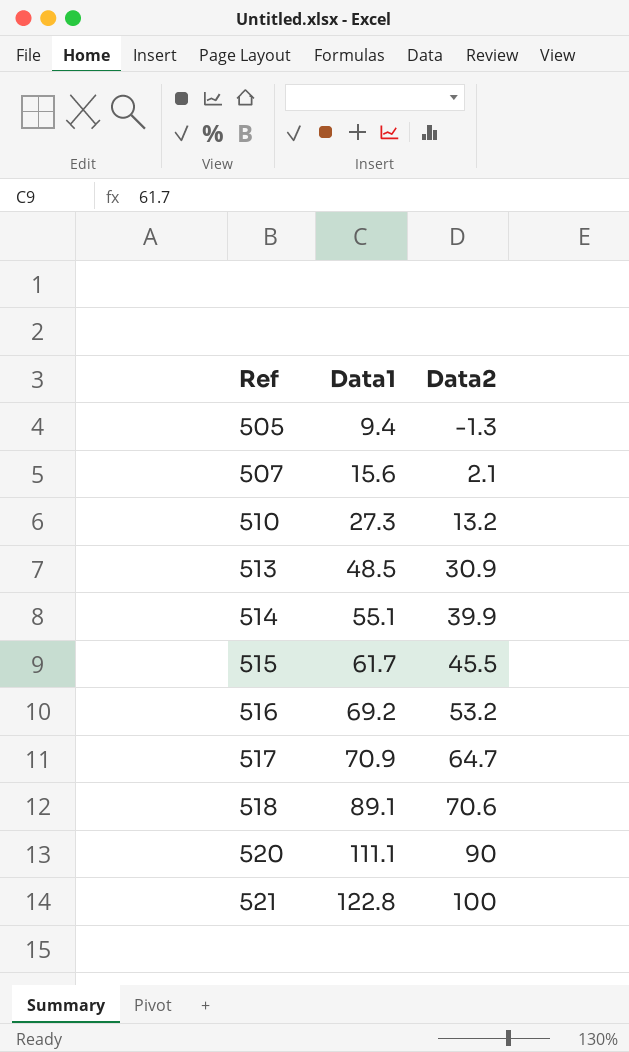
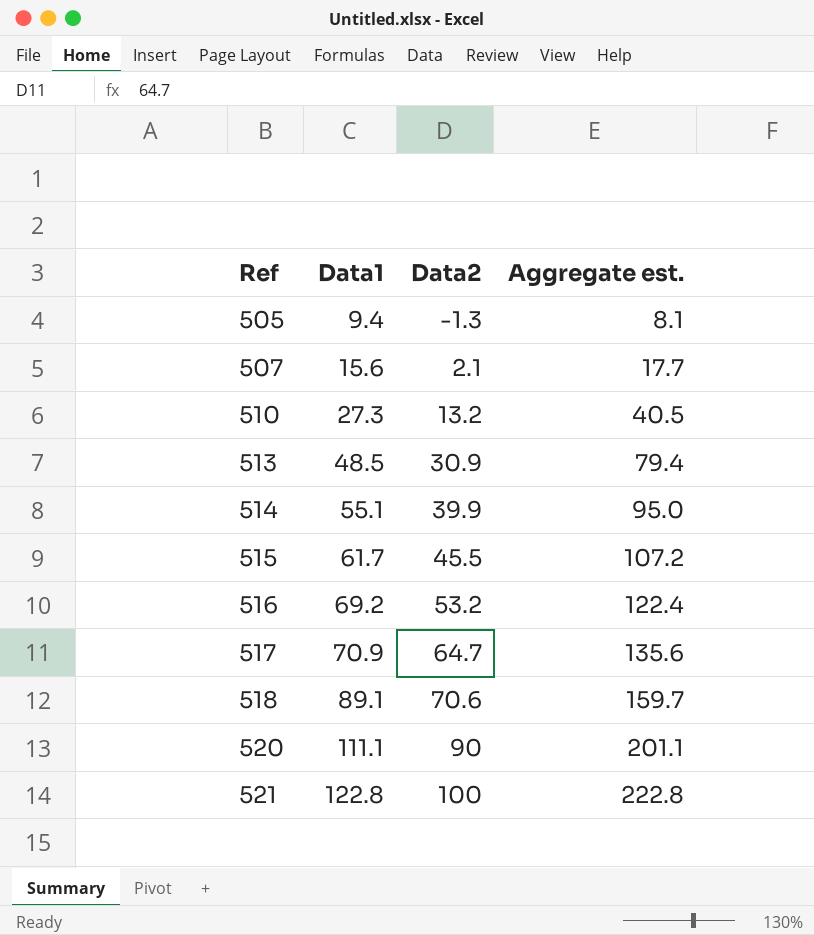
column Aggregate est. | formula: none -> [Data1] + [Data2]

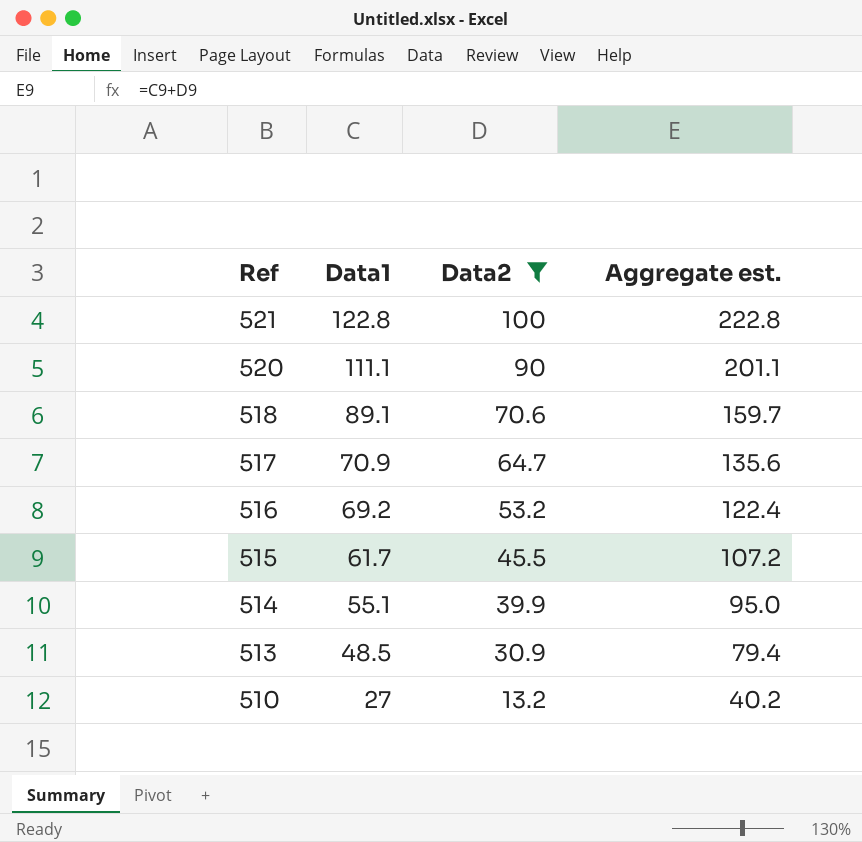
filter: none -> Data2 >= 13.2
row order: Ref ascending -> Ref descending
510 | Data1: 27.3 -> 27
510 | Aggregate est.: 40.5 -> 40.2

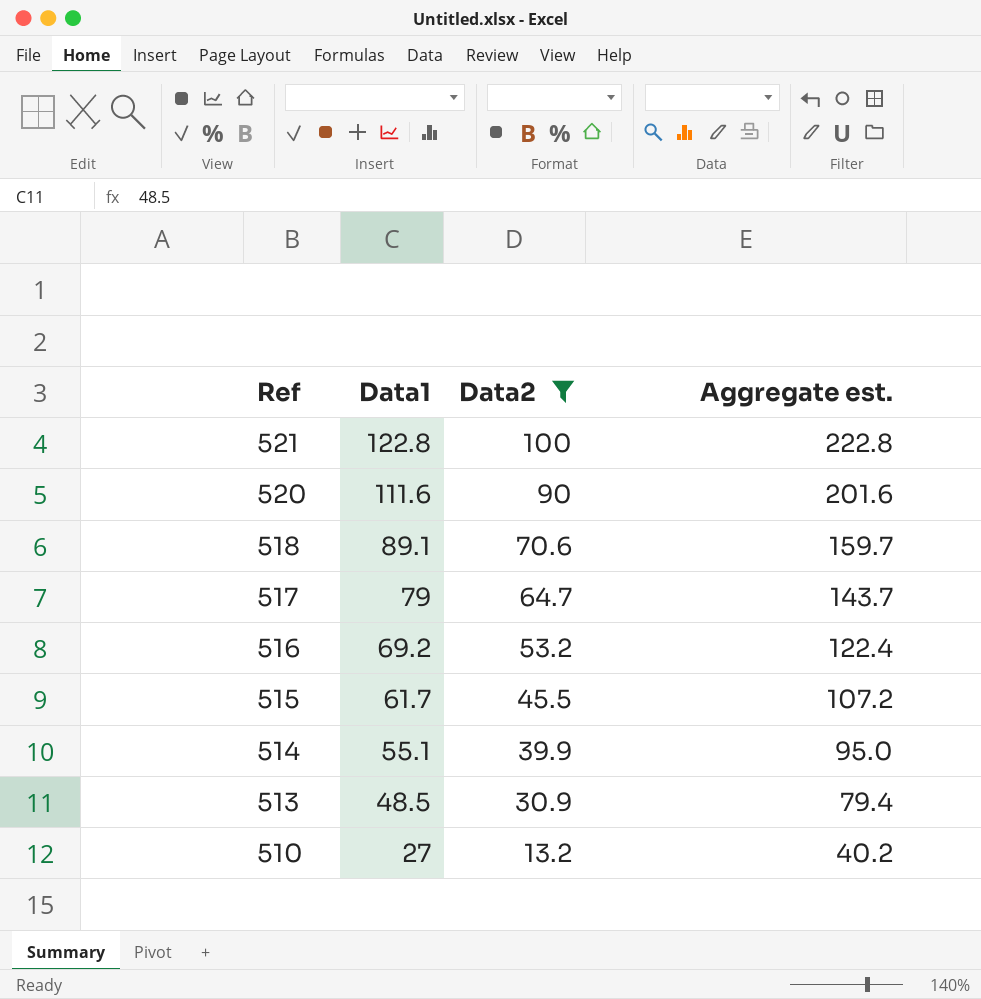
520 | Data1: 111.1 -> 111.6
520 | Aggregate est.: 201.1 -> 201.6
517 | Data1: 70.9 -> 79
517 | Aggregate est.: 135.6 -> 143.7

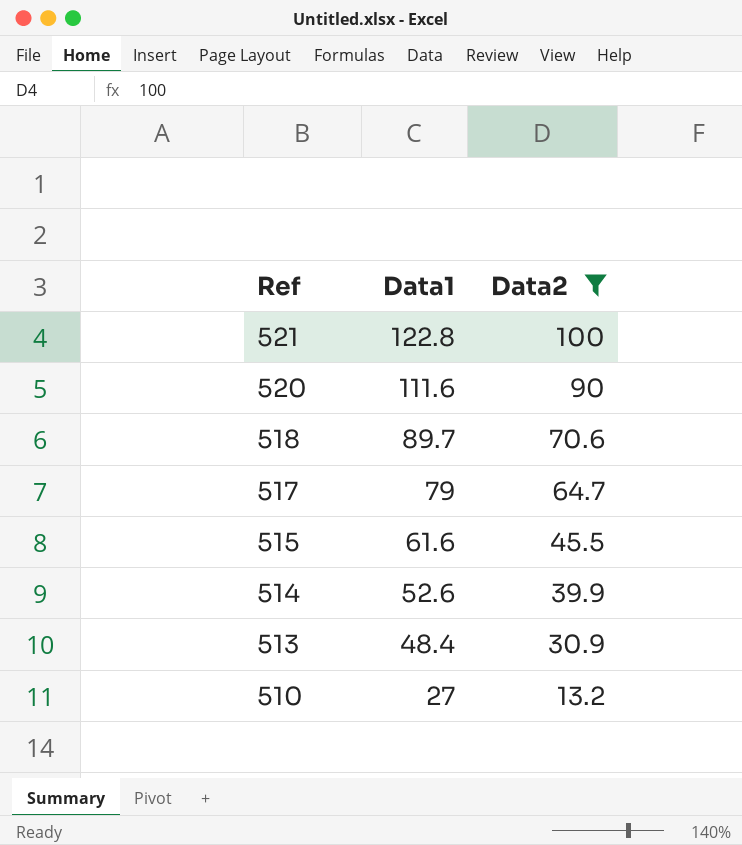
column Aggregate est. | formula: [Data1] + [Data2] -> none
row 516: 69.2 | 53.2 | 122.4 -> none
518 | Data1: 89.1 -> 89.7
515 | Data1: 61.7 -> 61.6
514 | Data1: 55.1 -> 52.6
513 | Data1: 48.5 -> 48.4

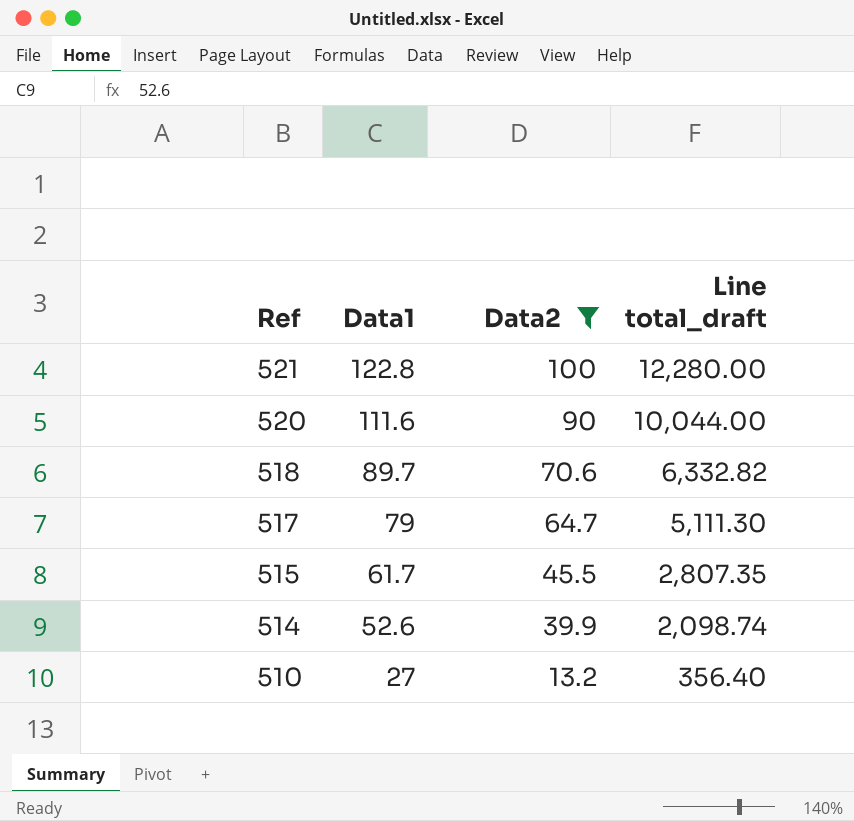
column Line total_draft | formula: none -> [Data1] * [Data2]
row 513: 48.4 | 30.9 -> none
515 | Data1: 61.6 -> 61.7

